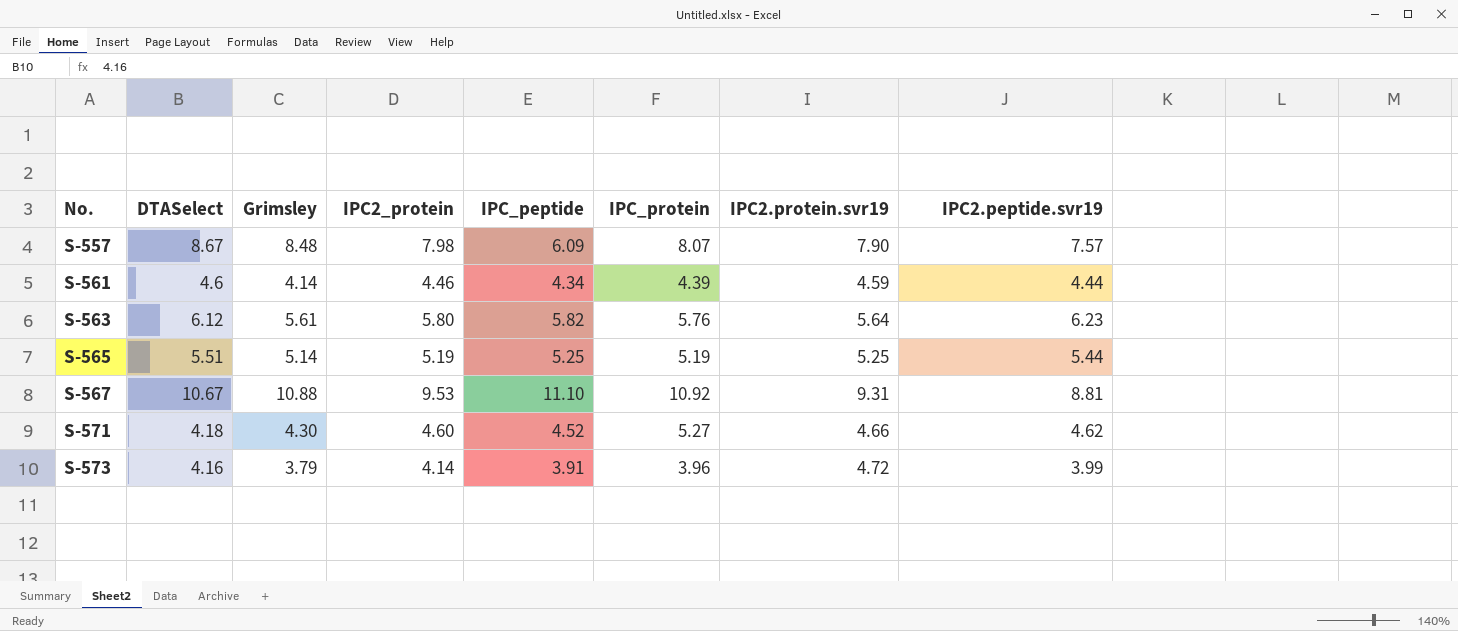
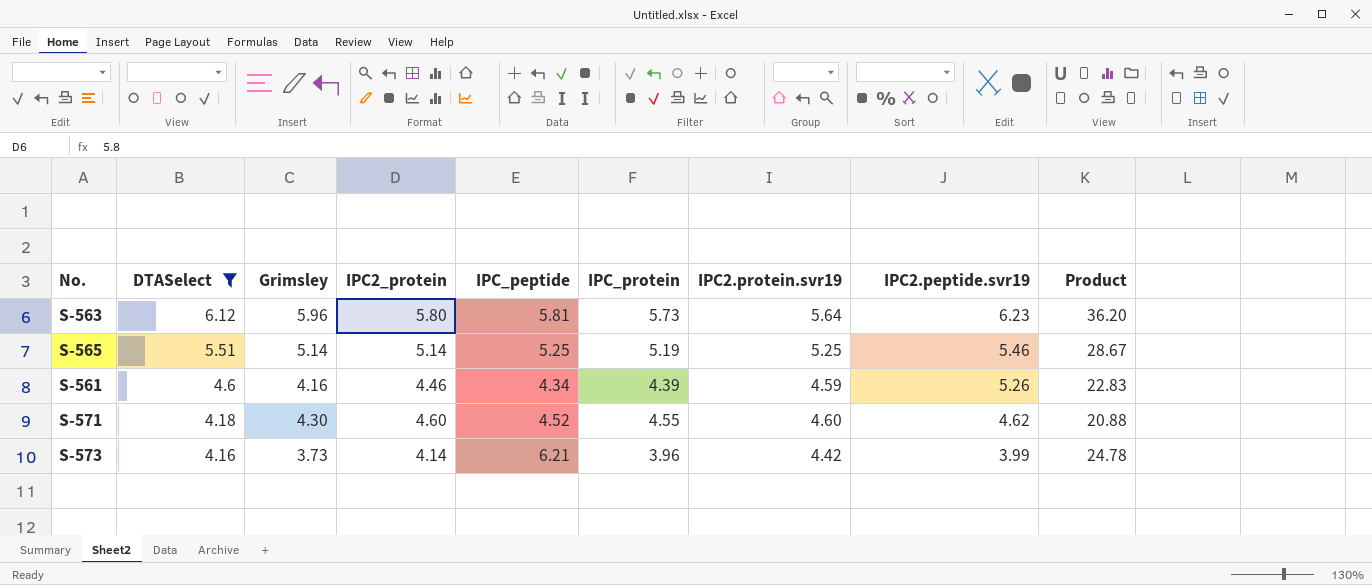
filter: none -> DTASelect <= 6.12
row order: No. ascending -> DTASelect descending
column Product | formula: none -> [IPC_peptide] * [IPC2.peptide.svr19]
S-563 | Grimsley: 5.61 -> 5.96
S-563 | IPC_peptide: 5.82 -> 5.81
S-563 | IPC_protein: 5.76 -> 5.73
S-565 | IPC2_protein: 5.19 -> 5.14
S-565 | IPC2.peptide.svr19: 5.44 -> 5.46
S-561 | Grimsley: 4.14 -> 4.16
S-561 | IPC2.peptide.svr19: 4.44 -> 5.26
S-571 | IPC_protein: 5.27 -> 4.55
S-571 | IPC2.protein.svr19: 4.66 -> 4.60
S-573 | Grimsley: 3.79 -> 3.73
S-573 | IPC_peptide: 3.91 -> 6.21
S-573 | IPC2.protein.svr19: 4.72 -> 4.42

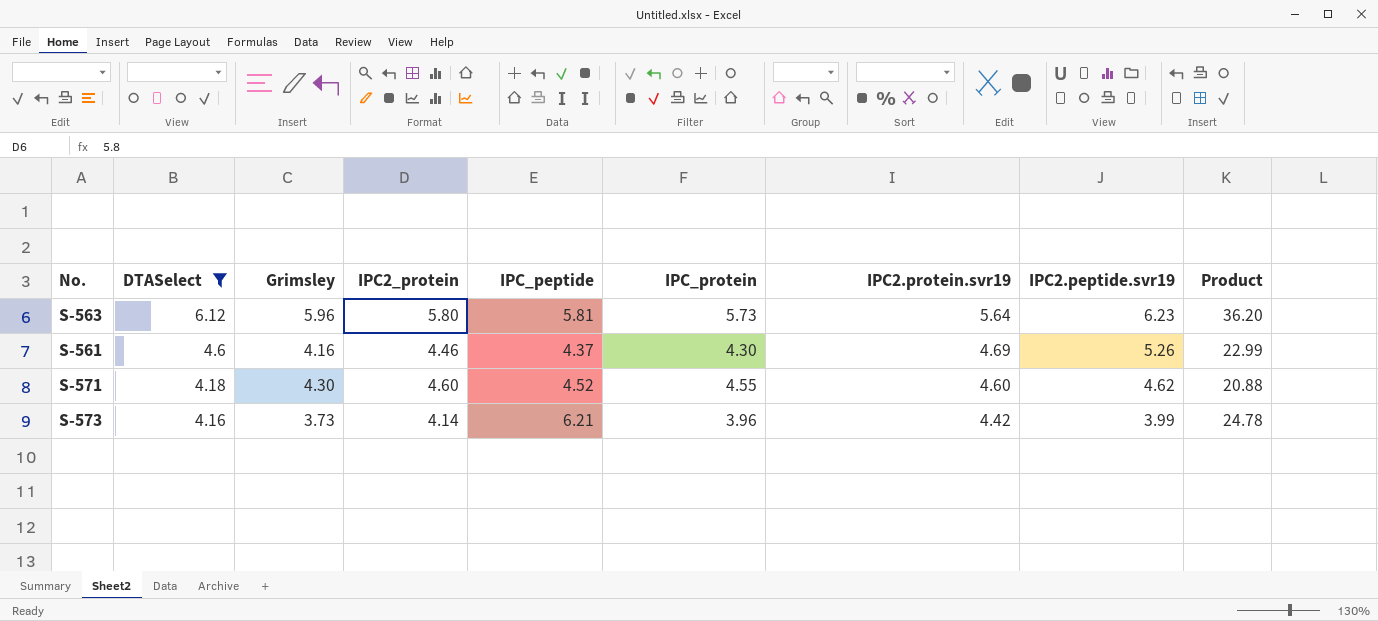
row S-565: 5.51 | 5.14 | 5.14 | 5.25 | 5.19 | 5.25 | 5.46 | 28.67 -> none
S-561 | IPC_peptide: 4.34 -> 4.37
S-561 | IPC_protein: 4.39 -> 4.30
S-561 | IPC2.protein.svr19: 4.59 -> 4.69
S-561 | Product: 22.83 -> 22.99

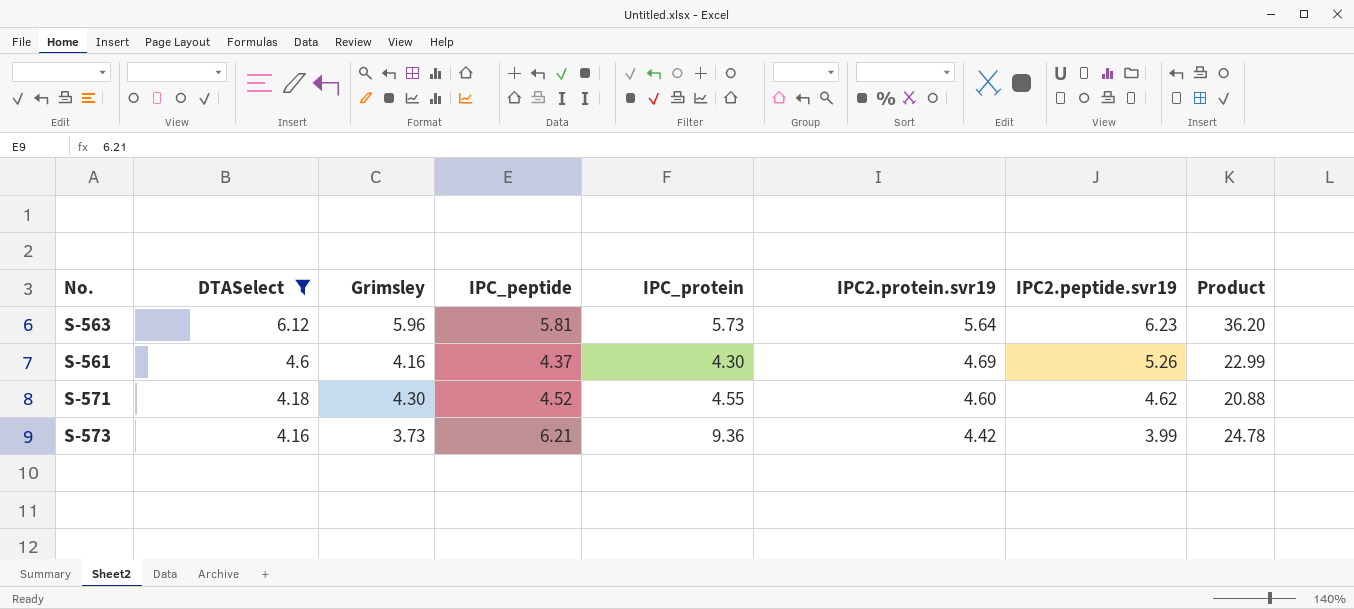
column IPC2_protein | position: 4 -> none
S-573 | IPC_protein: 3.96 -> 9.36

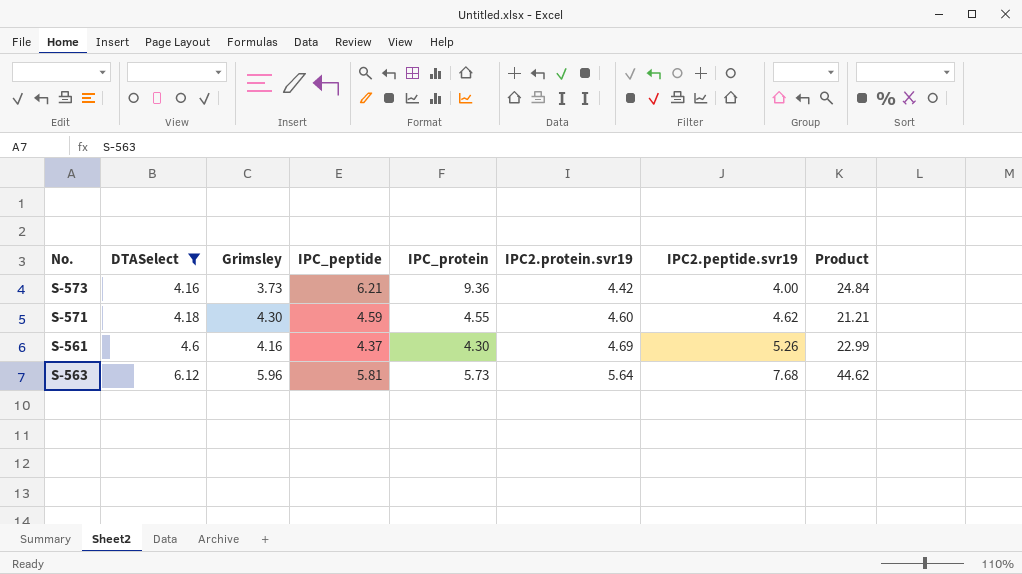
row order: DTASelect descending -> DTASelect ascending
S-573 | IPC2.peptide.svr19: 3.99 -> 4.00
S-573 | Product: 24.78 -> 24.84
S-571 | IPC_peptide: 4.52 -> 4.59
S-571 | Product: 20.88 -> 21.21
S-563 | IPC2.peptide.svr19: 6.23 -> 7.68
S-563 | Product: 36.20 -> 44.62

